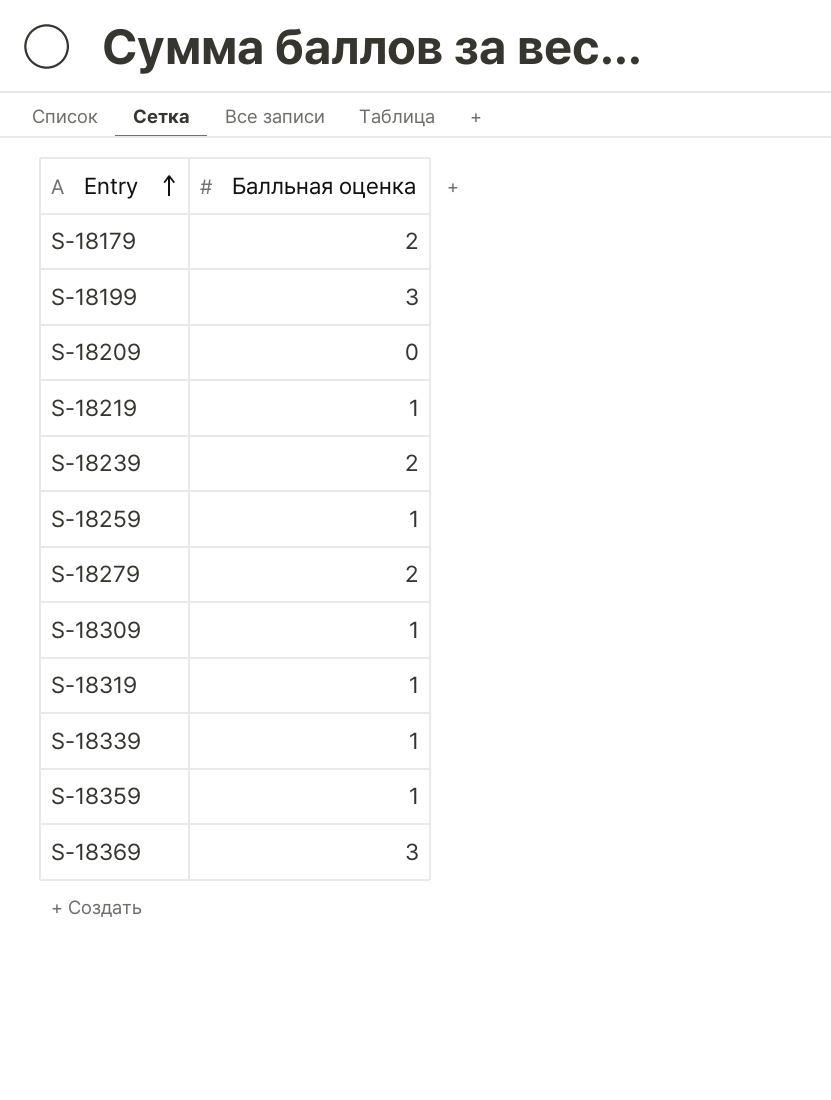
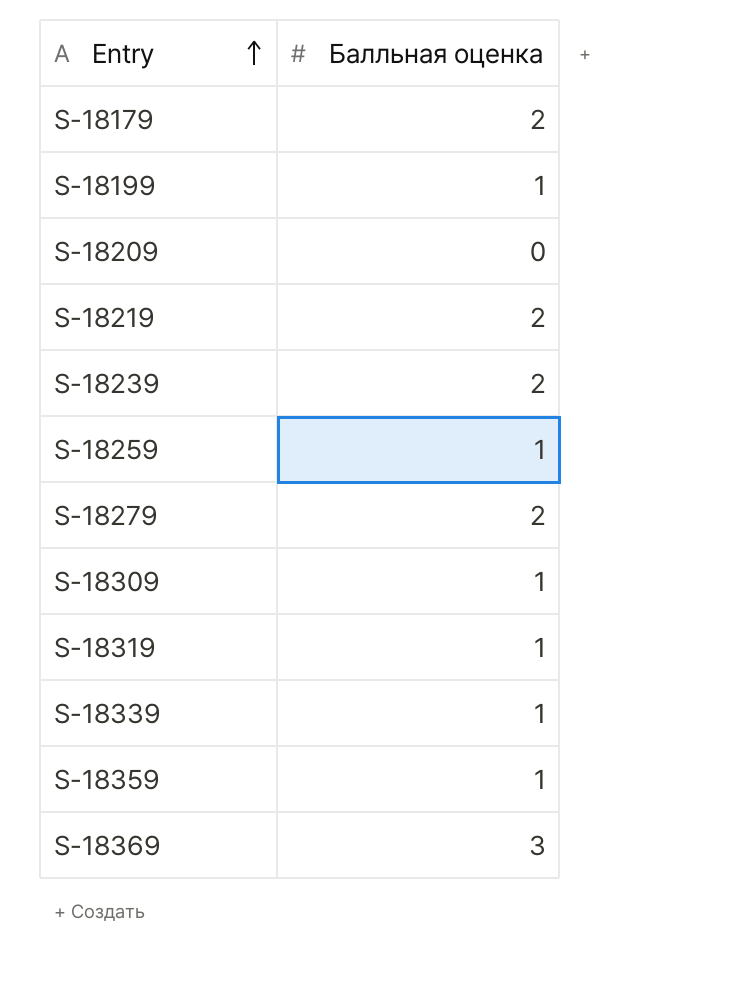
S-18199 | Балльная оценка: 3 -> 1
S-18219 | Балльная оценка: 1 -> 2

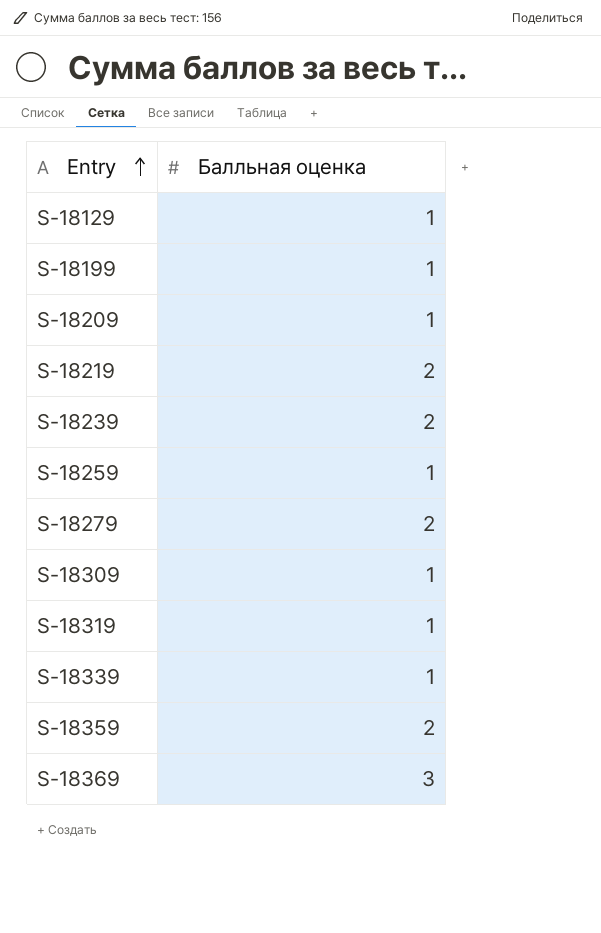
row S-18179: 2 -> none
row S-18129: none -> 1
S-18209 | Балльная оценка: 0 -> 1
S-18359 | Балльная оценка: 1 -> 2

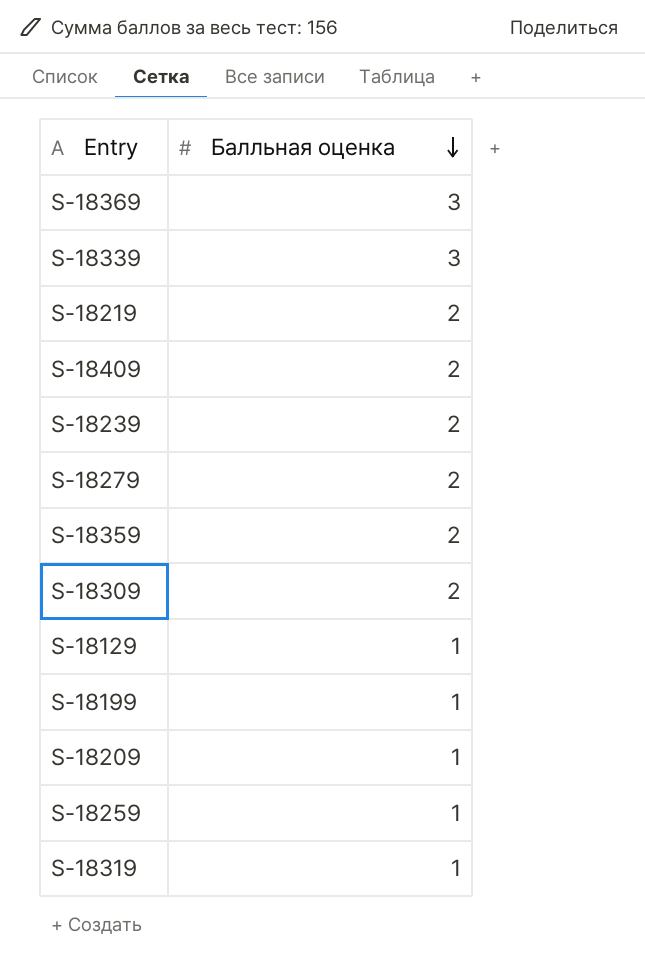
row order: Entry ascending -> Балльная оценка descending
S-18339 | Балльная оценка: 1 -> 3
row S-18409: none -> 2
S-18309 | Балльная оценка: 1 -> 2

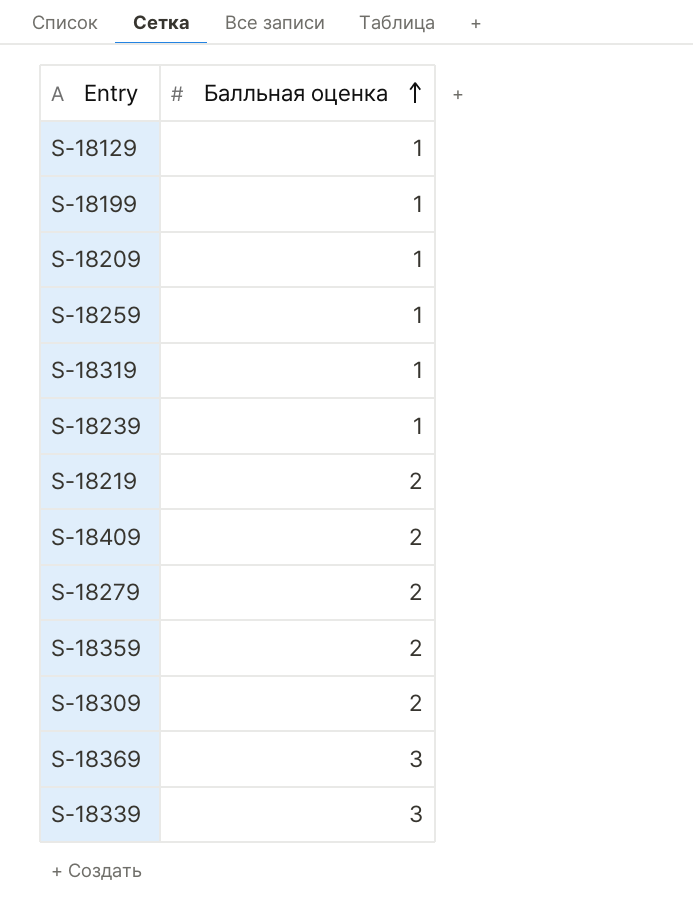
row order: Балльная оценка descending -> Балльная оценка ascending
S-18239 | Балльная оценка: 2 -> 1

